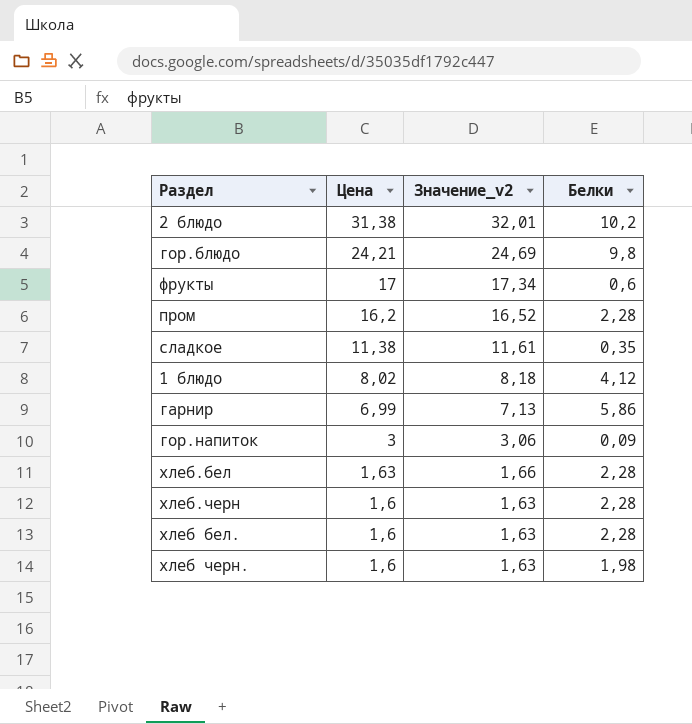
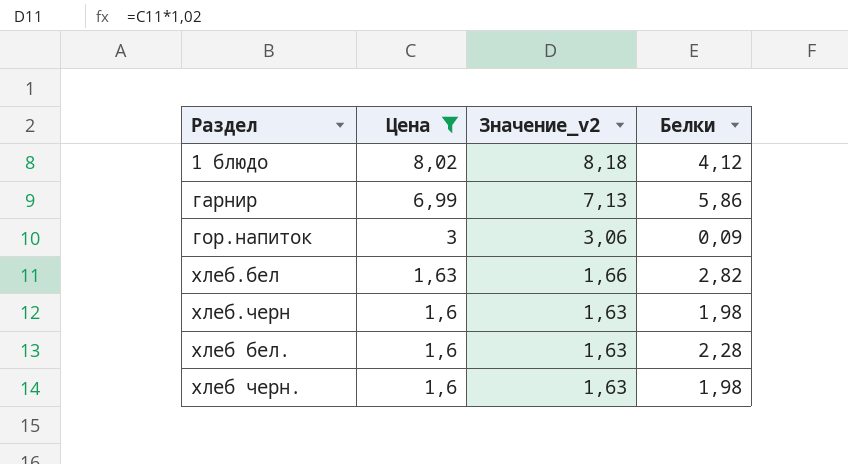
filter: none -> Цена <= 8,02
хлеб.бел | Белки: 2,28 -> 2,82
хлеб.черн | Белки: 2,28 -> 1,98

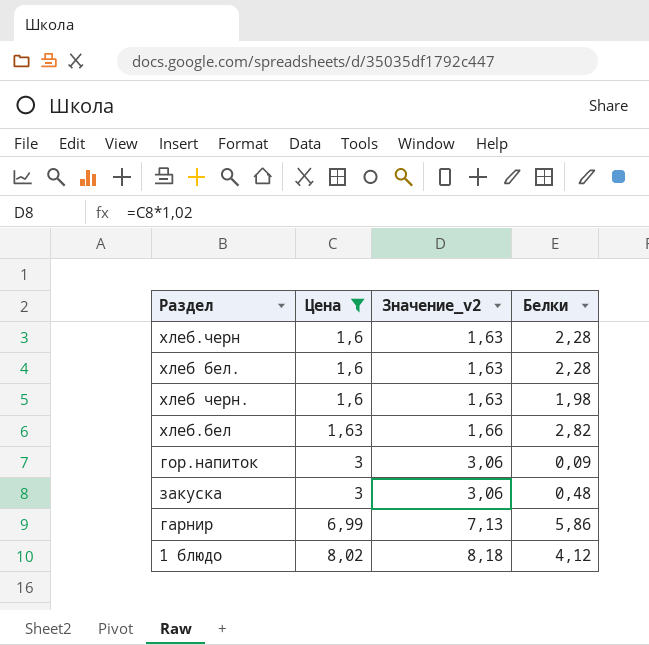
row order: Цена descending -> Цена ascending
хлеб.черн | Белки: 1,98 -> 2,28
row закуска: none -> 3 | 3,06 | 0,48

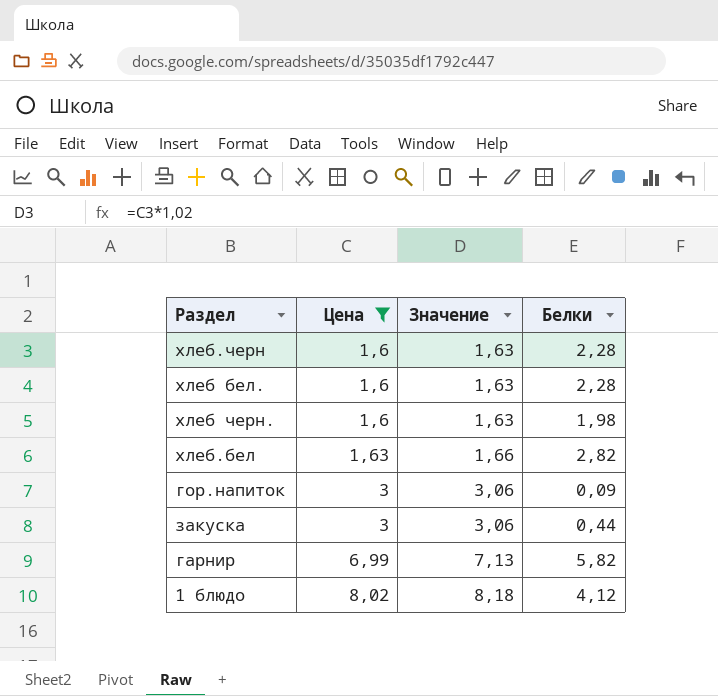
column name: Значение_v2 -> Значение
закуска | Белки: 0,48 -> 0,44
гарнир | Белки: 5,86 -> 5,82

